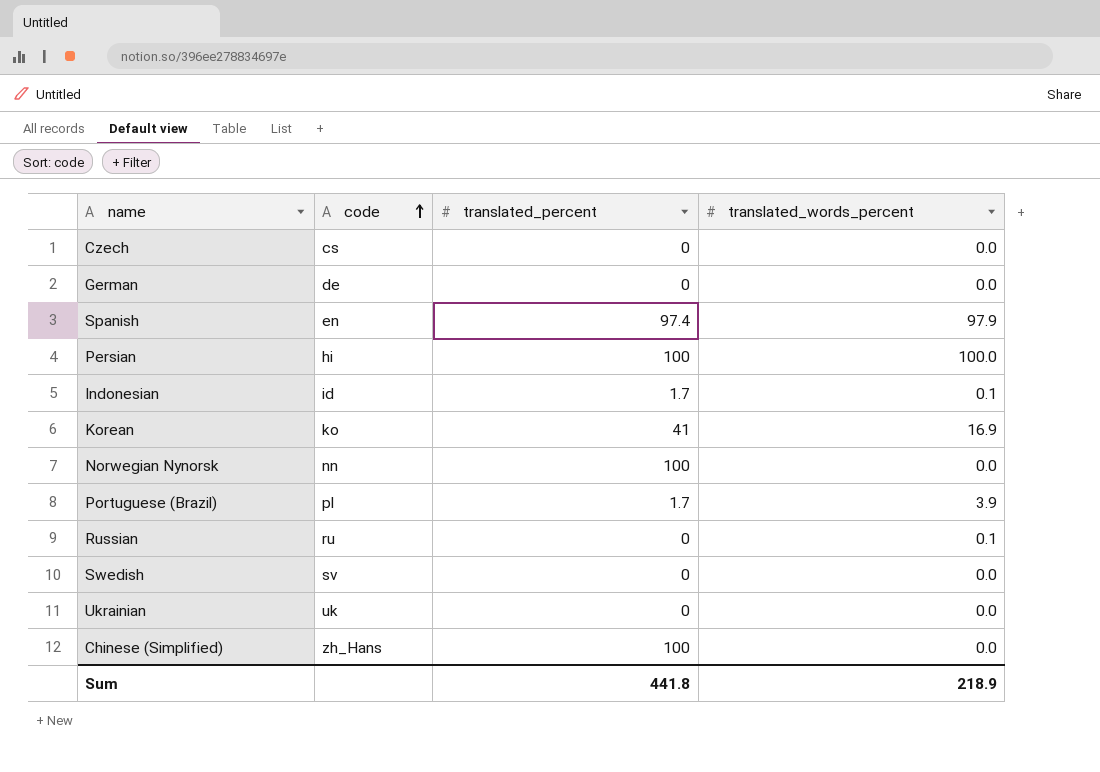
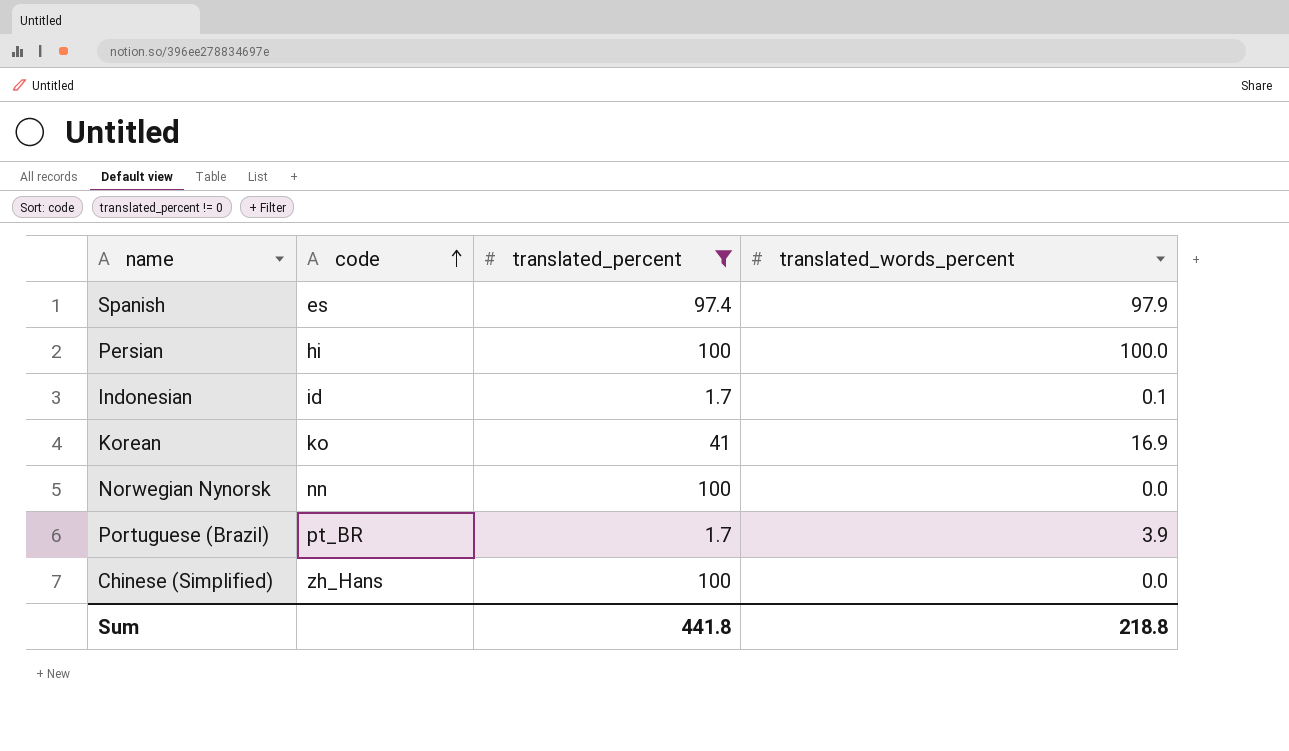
filter: none -> translated_percent != 0
Spanish | code: en -> es
Portuguese (Brazil) | code: pl -> pt_BR
Sum | translated_words_percent: 218.9 -> 218.8

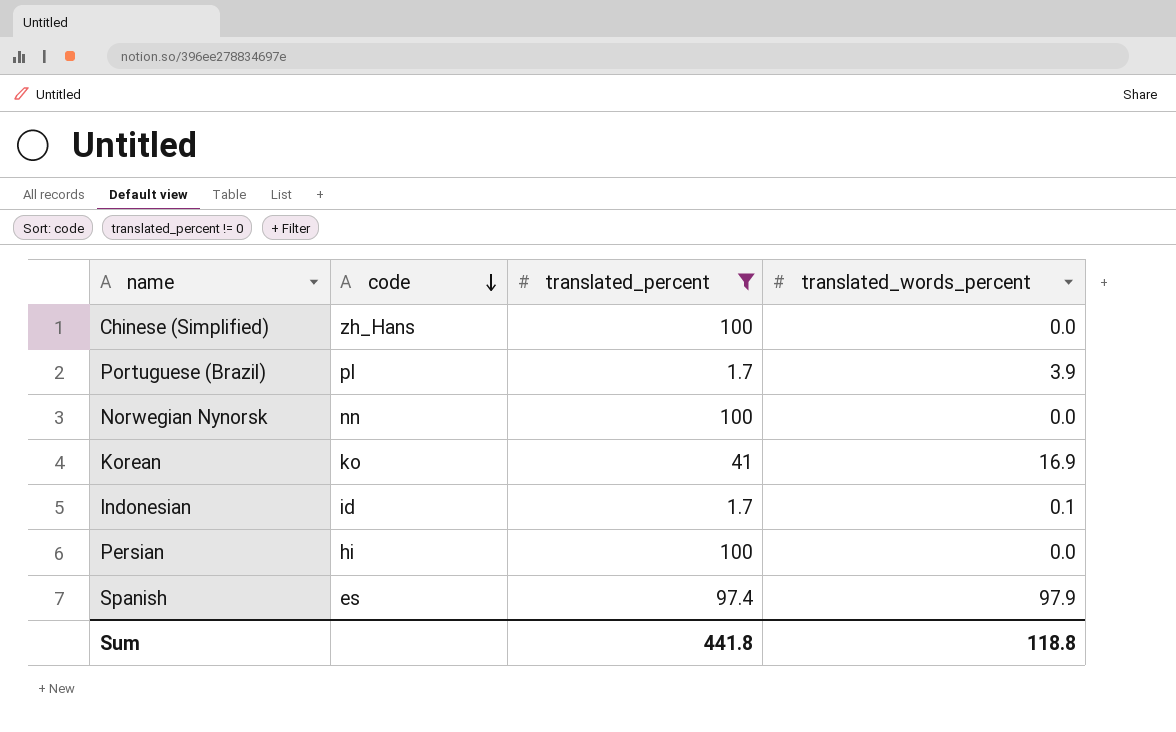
row order: code ascending -> code descending
Portuguese (Brazil) | code: pt_BR -> pl
Persian | translated_words_percent: 100.0 -> 0.0
Sum | translated_words_percent: 218.8 -> 118.8

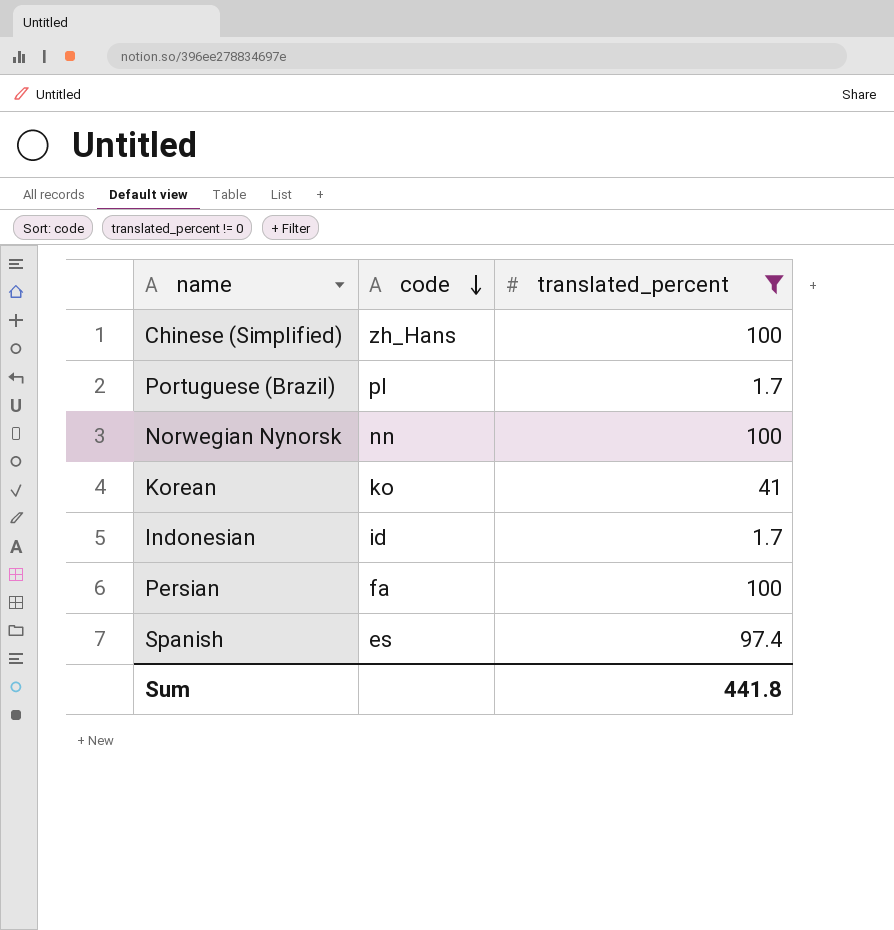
column translated_words_percent | position: 4 -> none
Persian | code: hi -> fa

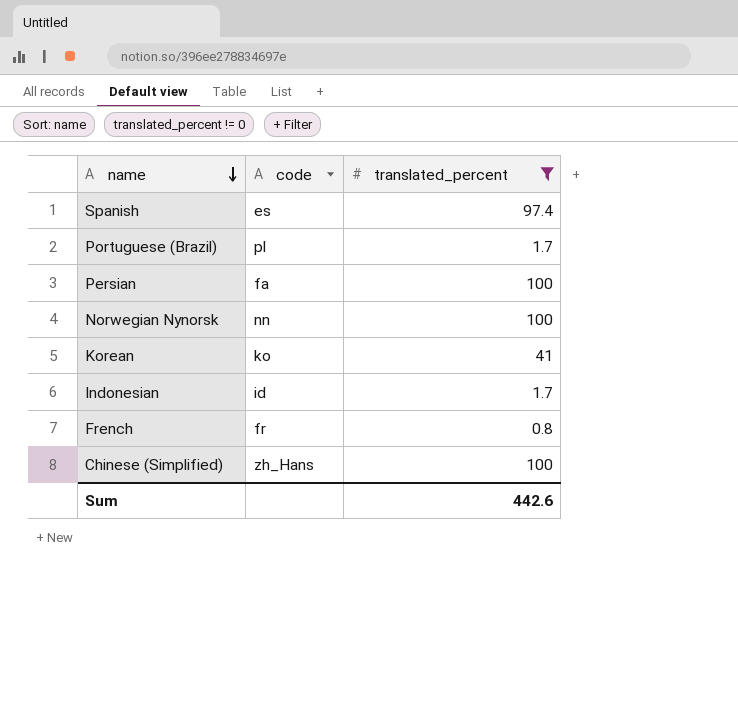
row order: code descending -> name descending
row French: none -> fr | 0.8
Sum | translated_percent: 441.8 -> 442.6

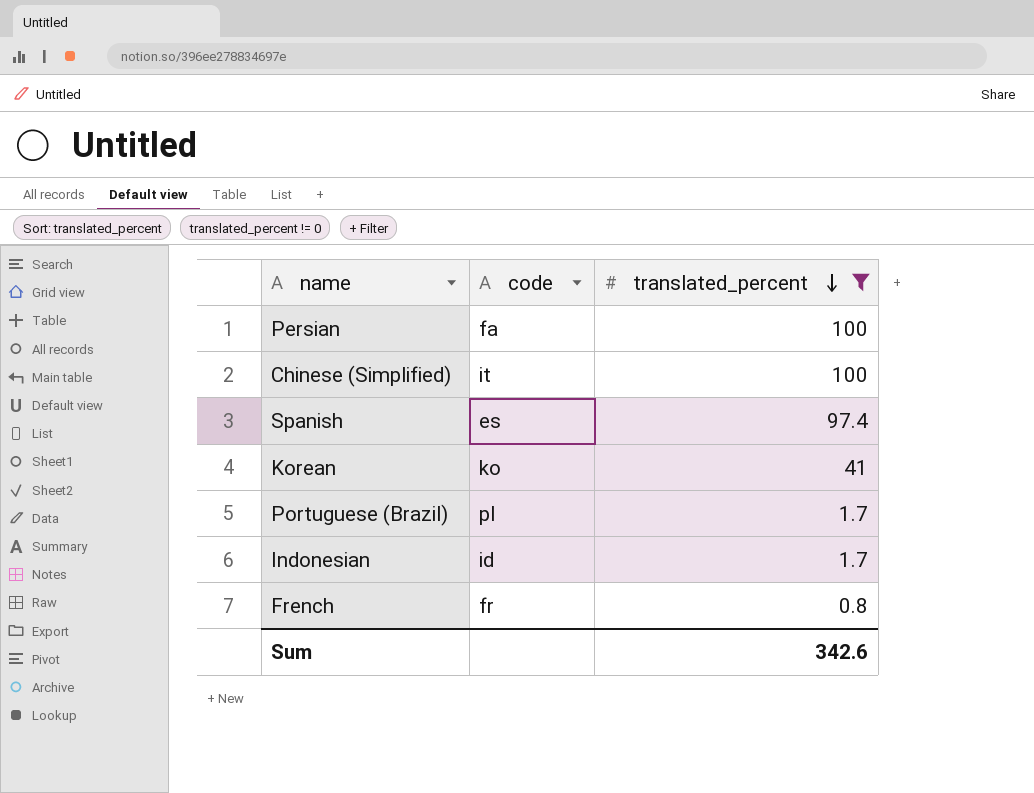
row order: name descending -> translated_percent descending
row Norwegian Nynorsk: nn | 100 -> none
Chinese (Simplified) | code: zh_Hans -> it
Sum | translated_percent: 442.6 -> 342.6

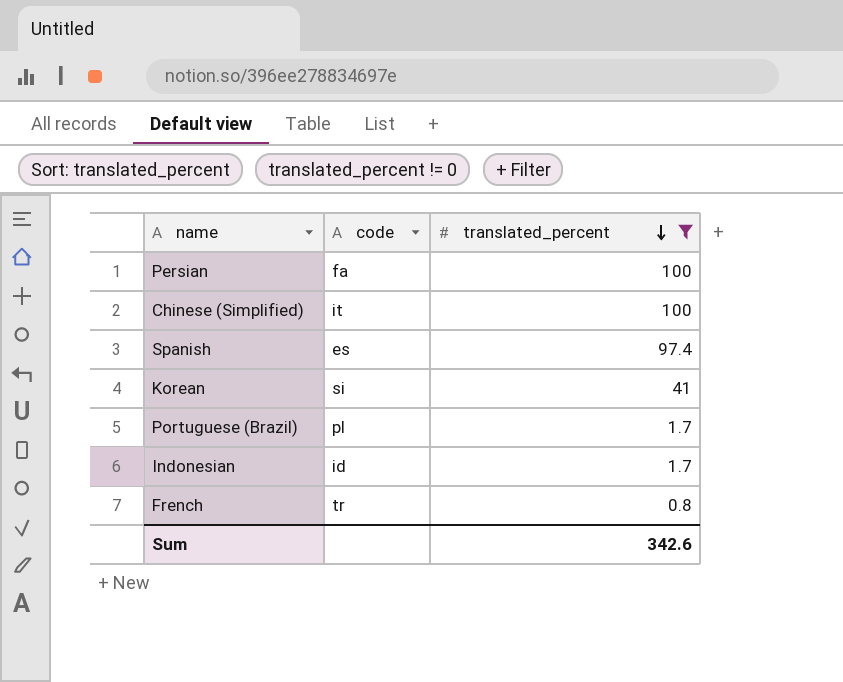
Korean | code: ko -> si
French | code: fr -> tr

